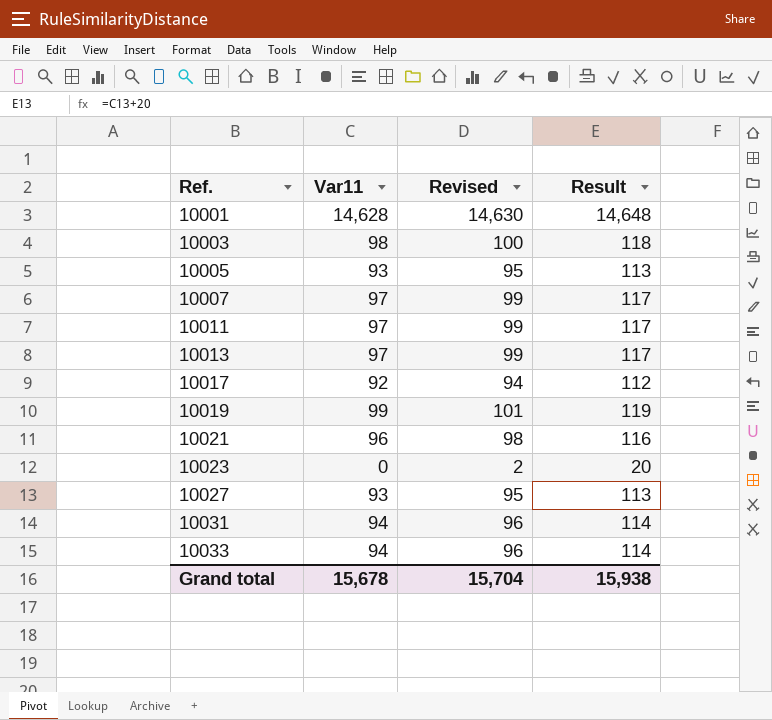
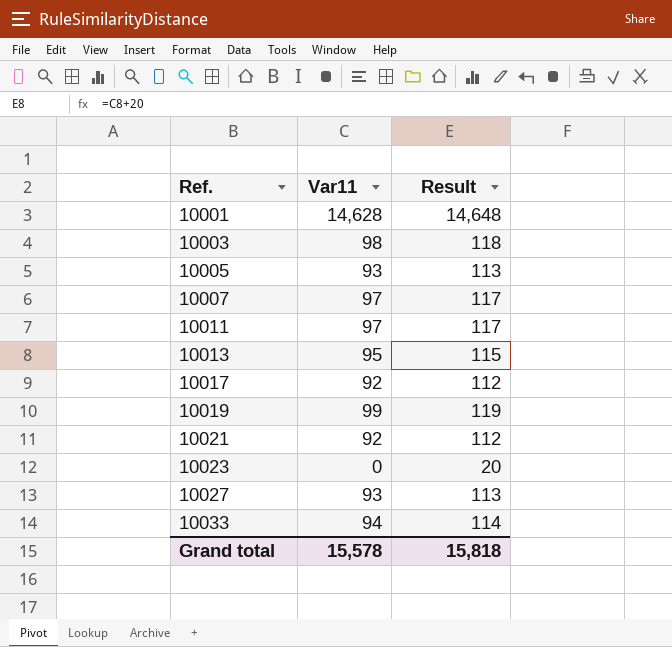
column Revised | formula: [Var11] + 2 -> none
row 10031: 94 | 96 | 114 -> none
10013 | Var11: 97 -> 95
10013 | Result: 117 -> 115
10021 | Var11: 96 -> 92
10021 | Result: 116 -> 112
Grand total | Var11: 15,678 -> 15,578
Grand total | Result: 15,938 -> 15,818

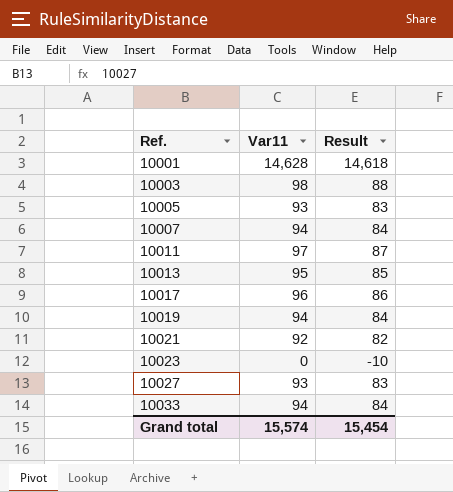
column Result | formula: [Var11] + 20 -> [Var11] - 10
10007 | Var11: 97 -> 94
10017 | Var11: 92 -> 96
10019 | Var11: 99 -> 94
Grand total | Var11: 15,578 -> 15,574
Grand total | Result: 15,818 -> 15,454

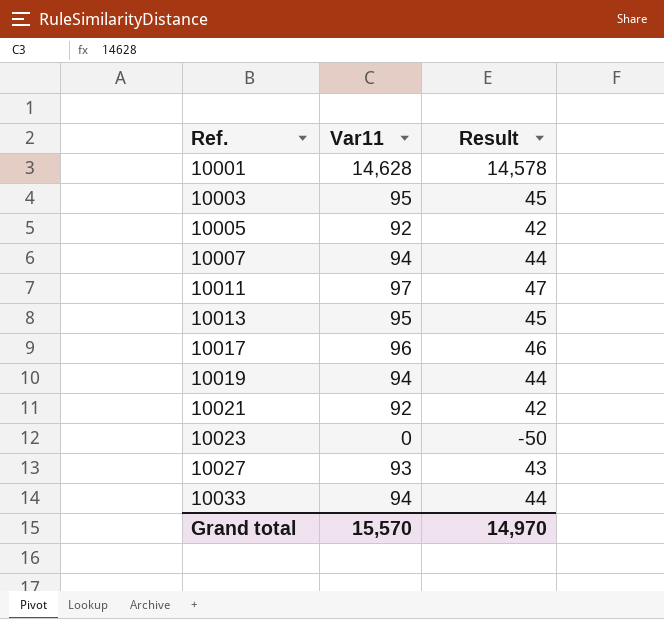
column Result | formula: [Var11] - 10 -> [Var11] - 50
10003 | Var11: 98 -> 95
10005 | Var11: 93 -> 92
Grand total | Var11: 15,574 -> 15,570
Grand total | Result: 15,454 -> 14,970

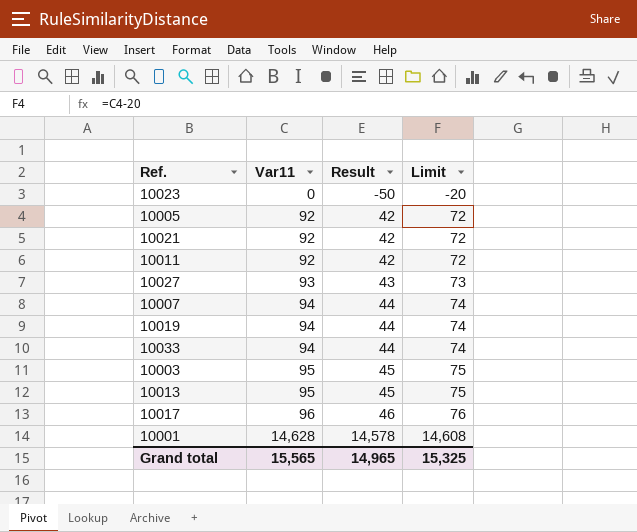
row order: Ref. ascending -> Var11 ascending
column Limit | formula: none -> [Var11] - 20
10011 | Var11: 97 -> 92
10011 | Result: 47 -> 42
Grand total | Var11: 15,570 -> 15,565
Grand total | Result: 14,970 -> 14,965

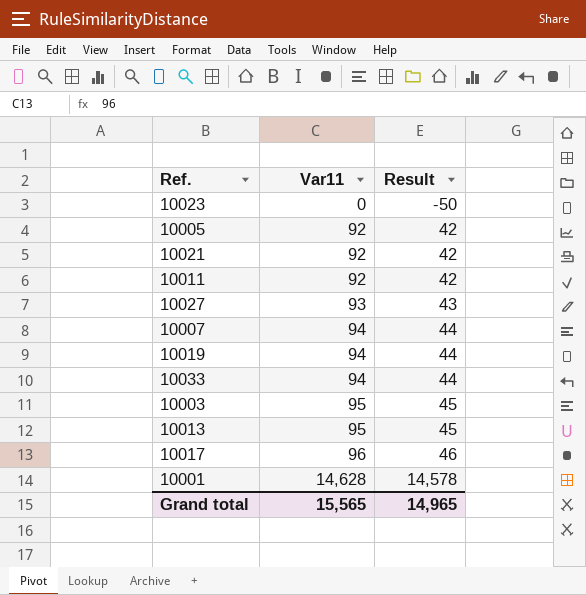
column Limit | formula: [Var11] - 20 -> none

